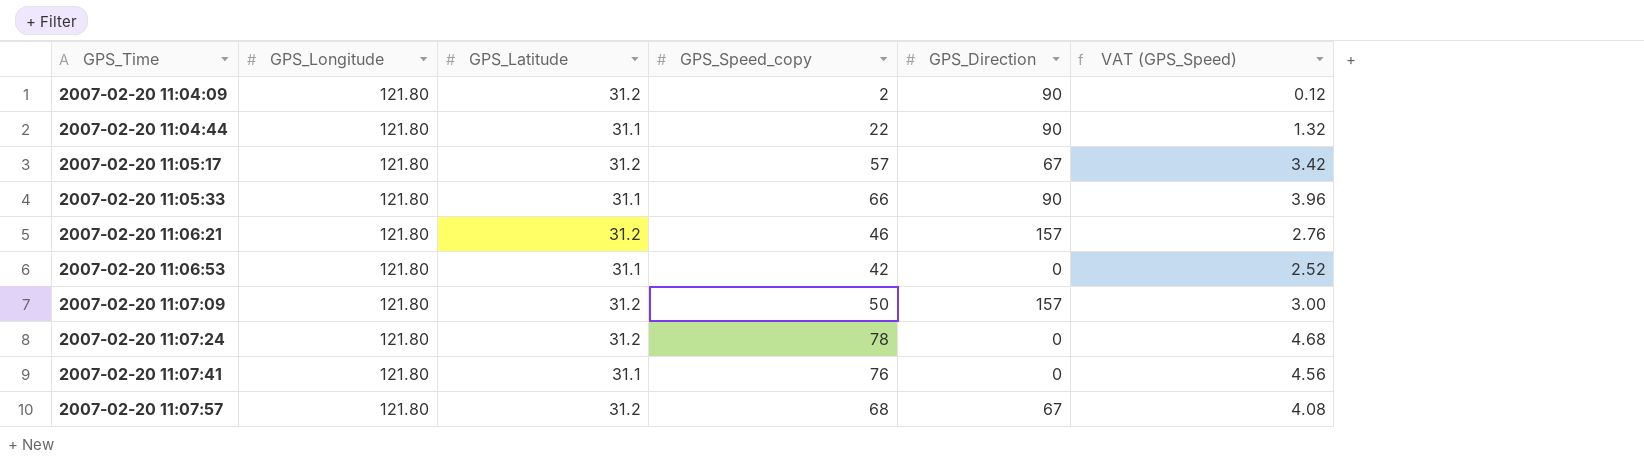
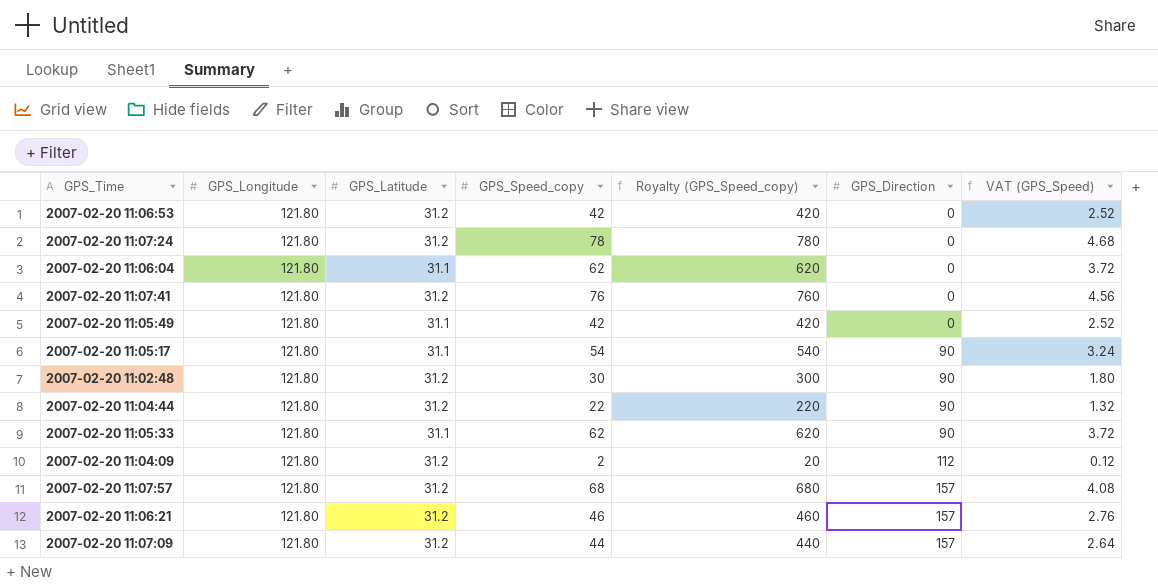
row order: GPS_Time ascending -> GPS_Direction ascending
column Royalty (GPS_Speed_copy) | formula: none -> [GPS_Speed_copy] * 10
2007-02-20 11:06:53 | GPS_Latitude: 31.1 -> 31.2
row 2007-02-20 11:06:04: none -> 121.80 | 31.1 | 62 | 620 | 0 | 3.72
2007-02-20 11:07:41 | GPS_Latitude: 31.1 -> 31.2
row 2007-02-20 11:05:49: none -> 121.80 | 31.1 | 42 | 420 | 0 | 2.52
2007-02-20 11:05:17 | GPS_Latitude: 31.2 -> 31.1
2007-02-20 11:05:17 | GPS_Speed_copy: 57 -> 54
2007-02-20 11:05:17 | GPS_Direction: 67 -> 90
2007-02-20 11:05:17 | VAT (GPS_Speed): 3.42 -> 3.24
row 2007-02-20 11:02:48: none -> 121.80 | 31.2 | 30 | 300 | 90 | 1.80
2007-02-20 11:04:44 | GPS_Latitude: 31.1 -> 31.2
2007-02-20 11:05:33 | GPS_Speed_copy: 66 -> 62
2007-02-20 11:05:33 | VAT (GPS_Speed): 3.96 -> 3.72
2007-02-20 11:04:09 | GPS_Direction: 90 -> 112
2007-02-20 11:07:57 | GPS_Direction: 67 -> 157
2007-02-20 11:07:09 | GPS_Speed_copy: 50 -> 44
2007-02-20 11:07:09 | VAT (GPS_Speed): 3.00 -> 2.64

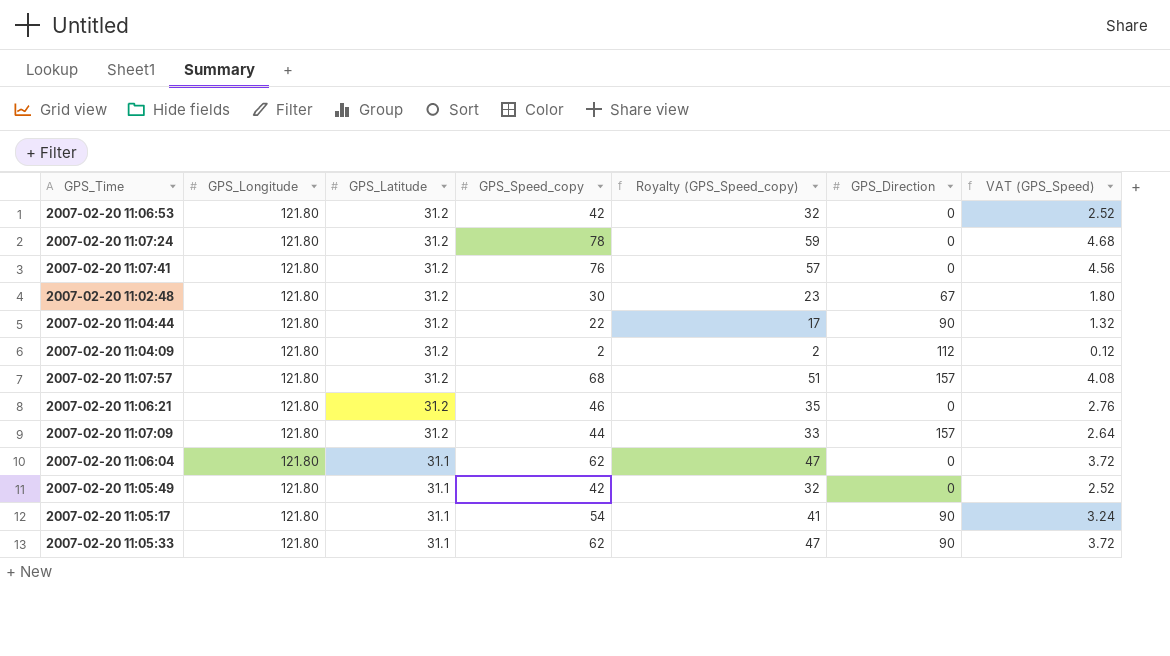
row order: GPS_Direction ascending -> GPS_Latitude descending
column Royalty (GPS_Speed_copy) | formula: [GPS_Speed_copy] * 10 -> [GPS_Speed_copy] * 0.75
2007-02-20 11:02:48 | GPS_Direction: 90 -> 67
2007-02-20 11:06:21 | GPS_Direction: 157 -> 0

